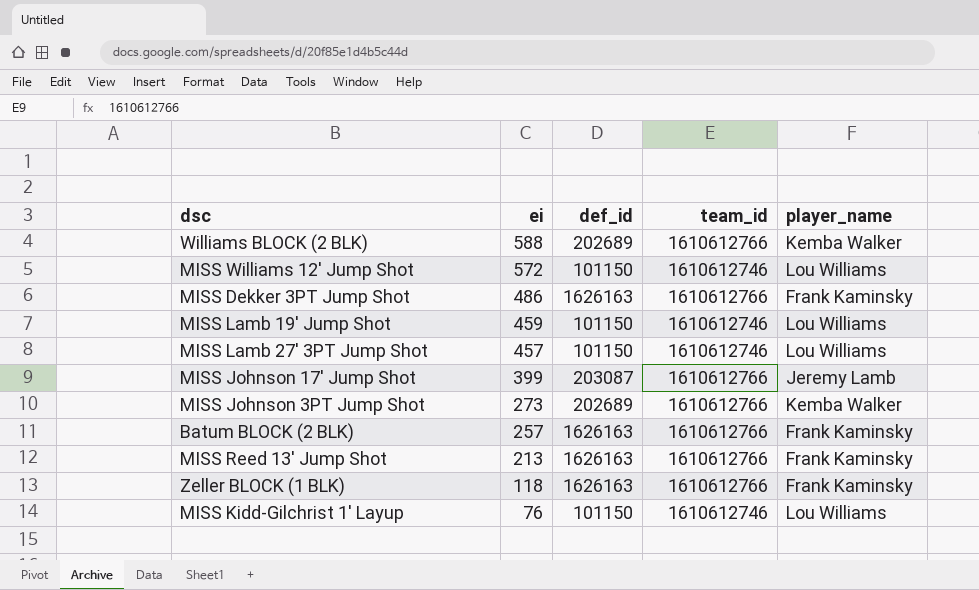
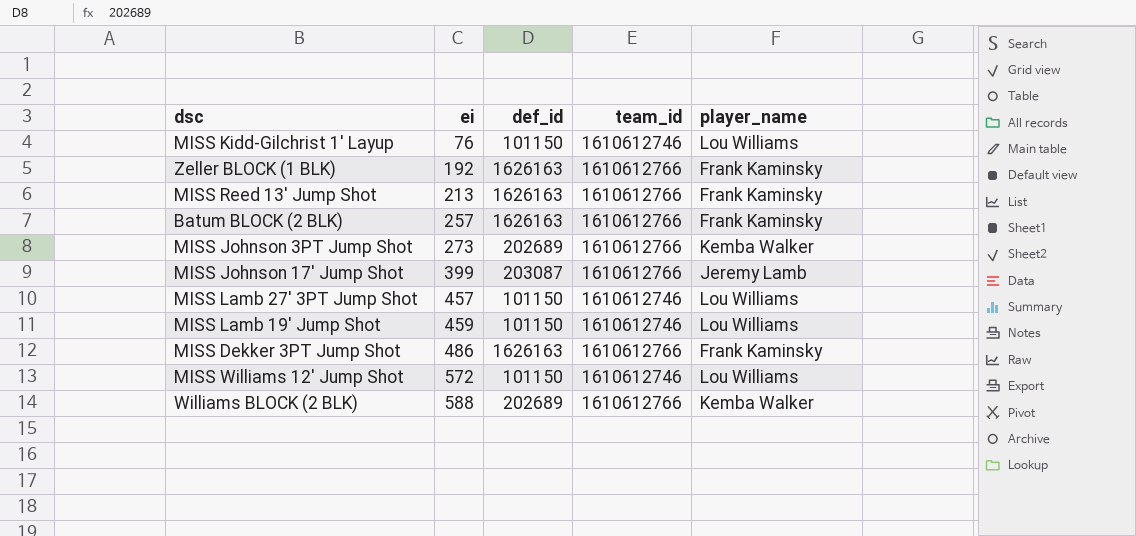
row order: ei descending -> ei ascending
Zeller BLOCK (1 BLK) | ei: 118 -> 192

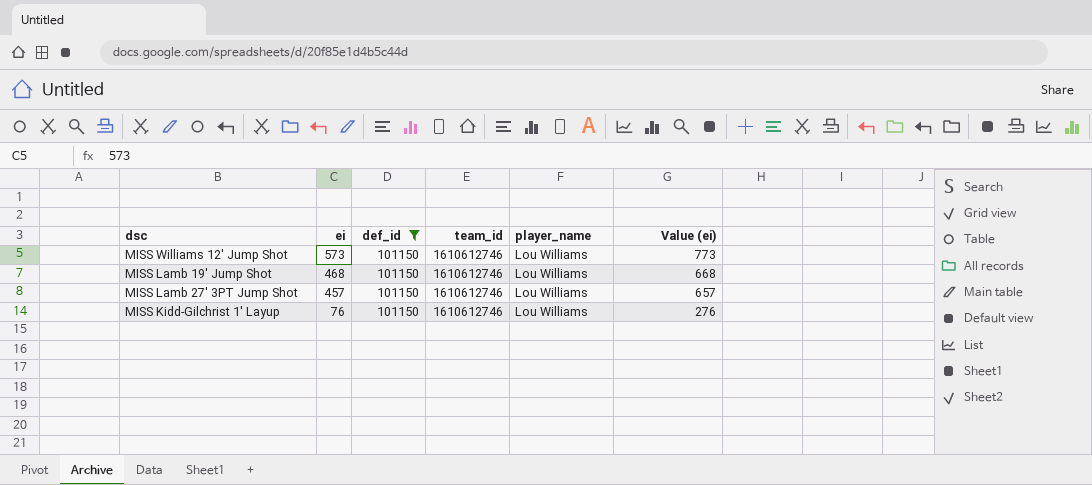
filter: none -> def_id = 101150
row order: ei ascending -> ei descending
column Value (ei) | formula: none -> [ei] + 200
MISS Williams 12' Jump Shot | ei: 572 -> 573
MISS Lamb 19' Jump Shot | ei: 459 -> 468

